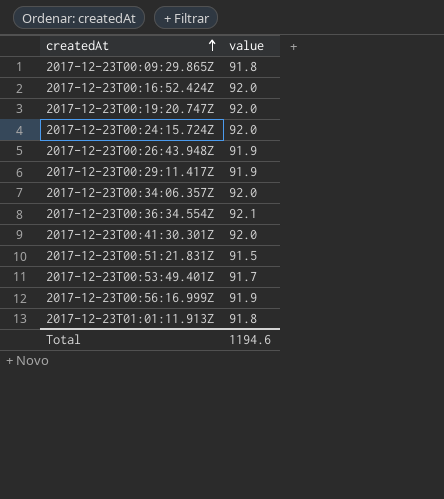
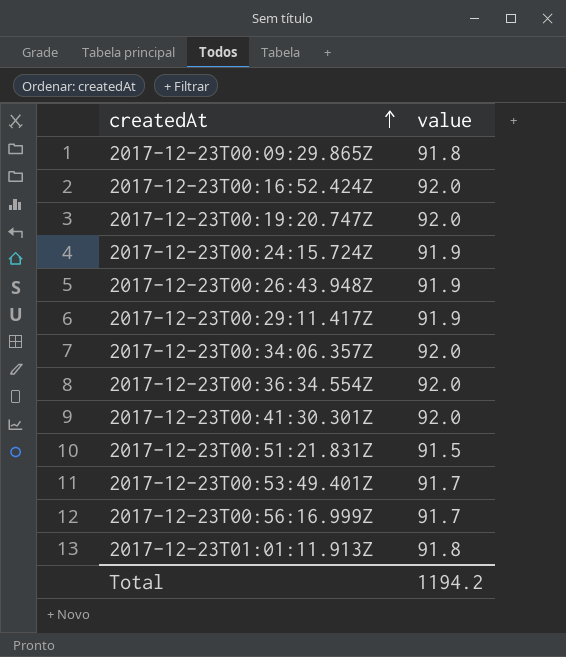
2017-12-23T00:24:15.724Z | value: 92.0 -> 91.9
2017-12-23T00:36:34.554Z | value: 92.1 -> 92.0
2017-12-23T00:56:16.999Z | value: 91.9 -> 91.7
Total | value: 1194.6 -> 1194.2

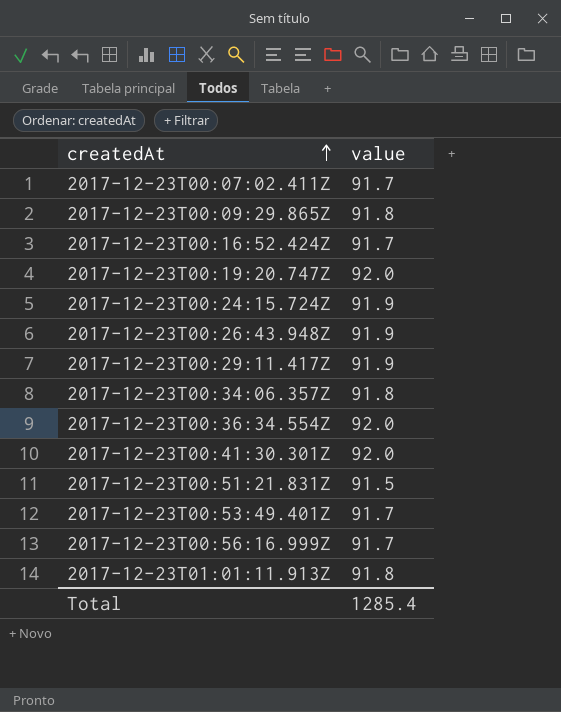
row 2017-12-23T00:07:02.411Z: none -> 91.7
2017-12-23T00:16:52.424Z | value: 92.0 -> 91.7
2017-12-23T00:34:06.357Z | value: 92.0 -> 91.8
Total | value: 1194.2 -> 1285.4

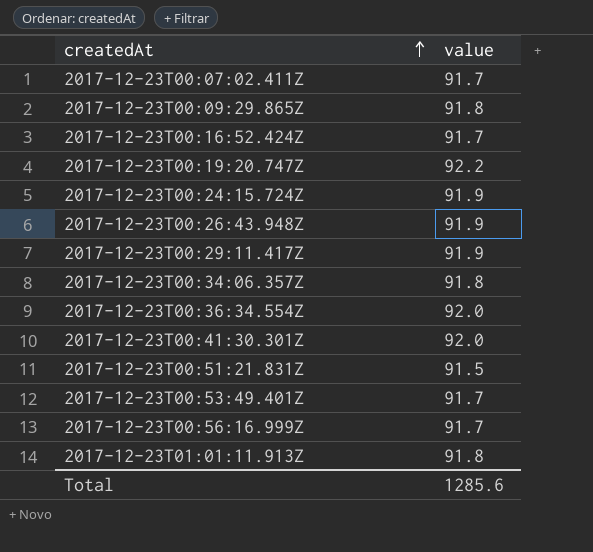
2017-12-23T00:19:20.747Z | value: 92.0 -> 92.2
Total | value: 1285.4 -> 1285.6

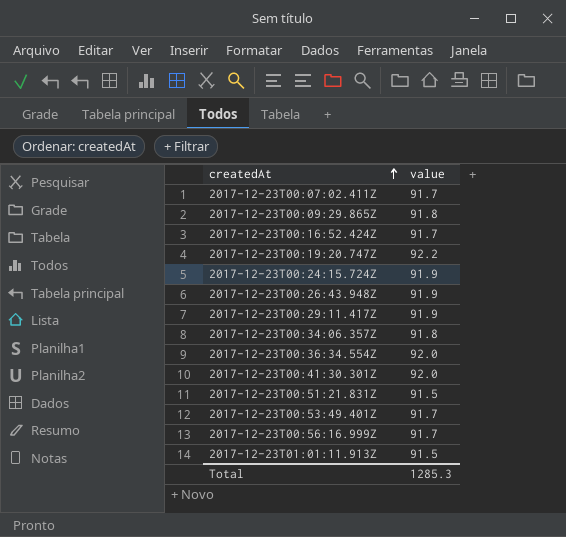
2017-12-23T01:01:11.913Z | value: 91.8 -> 91.5
Total | value: 1285.6 -> 1285.3

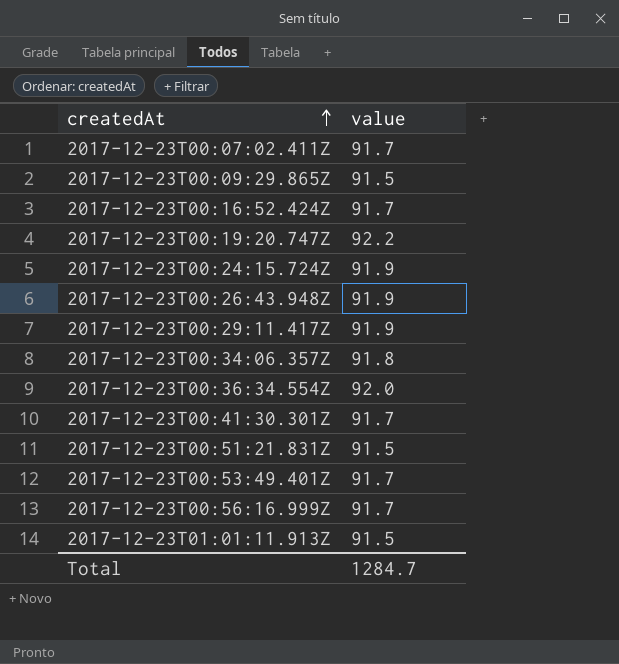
2017-12-23T00:09:29.865Z | value: 91.8 -> 91.5
2017-12-23T00:41:30.301Z | value: 92.0 -> 91.7
Total | value: 1285.3 -> 1284.7

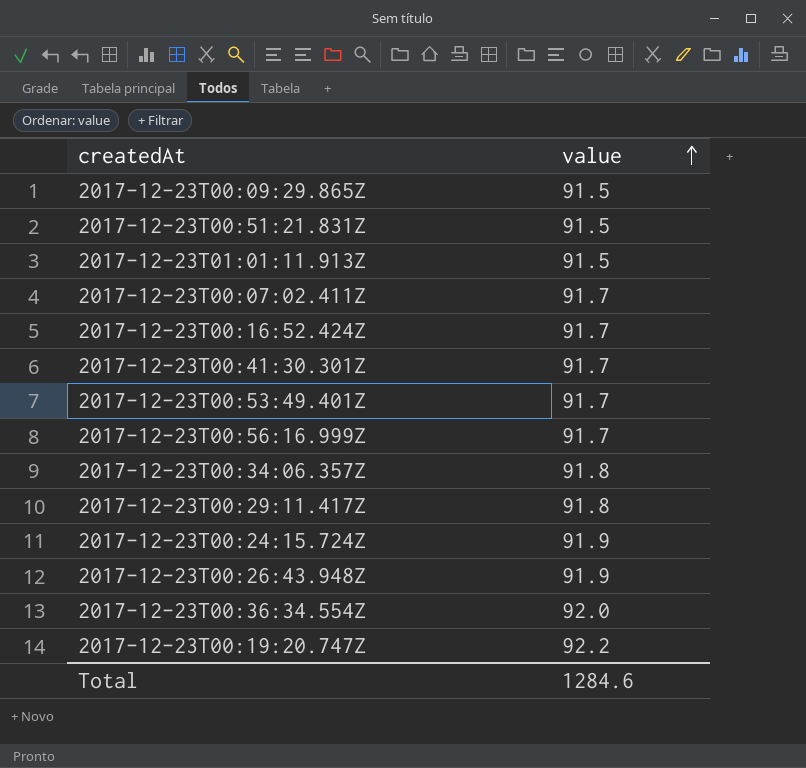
row order: createdAt ascending -> value ascending
2017-12-23T00:29:11.417Z | value: 91.9 -> 91.8
Total | value: 1284.7 -> 1284.6

